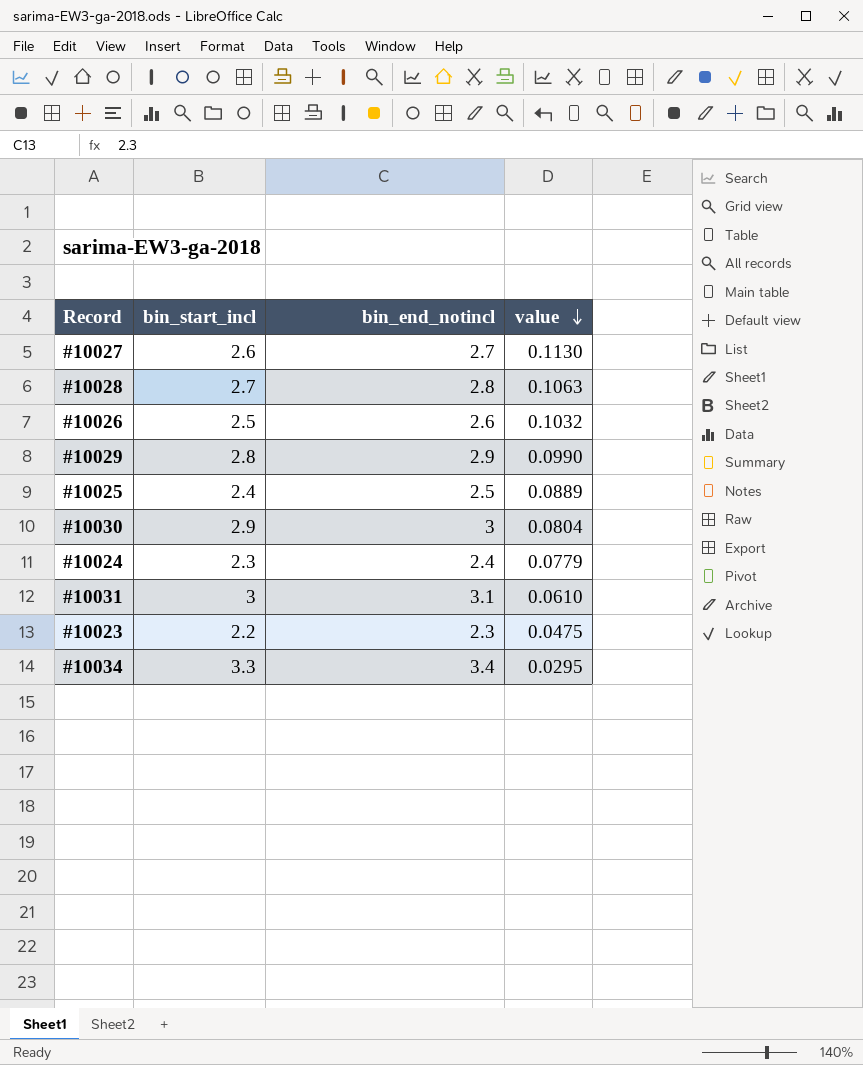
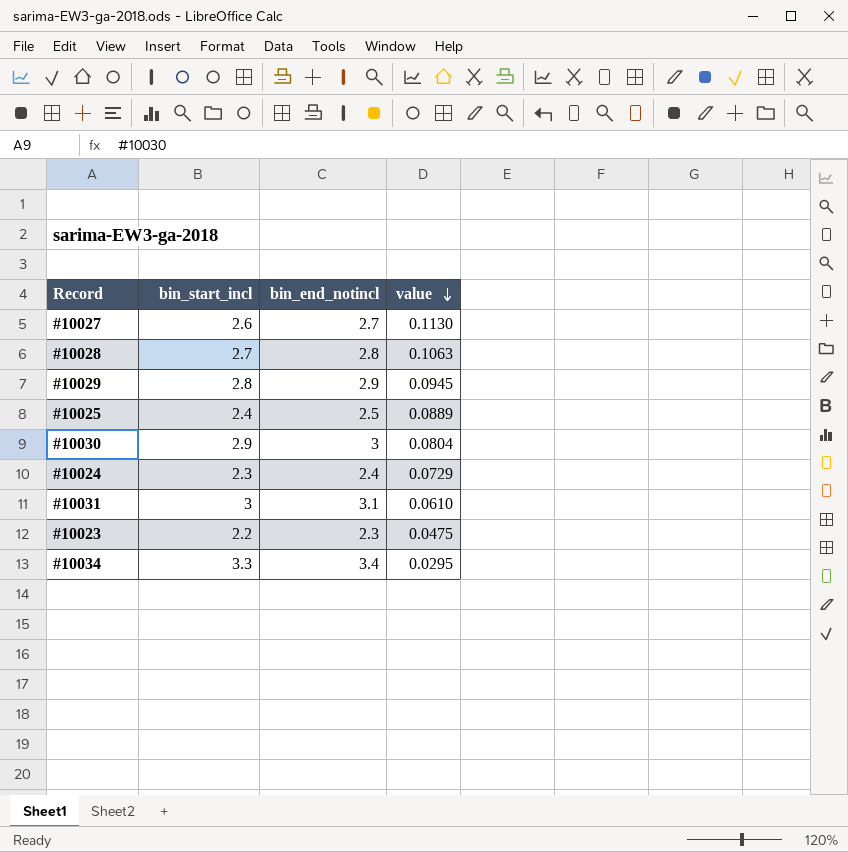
row #10026: 2.5 | 2.6 | 0.1032 -> none
#10029 | value: 0.0990 -> 0.0945
#10024 | value: 0.0779 -> 0.0729

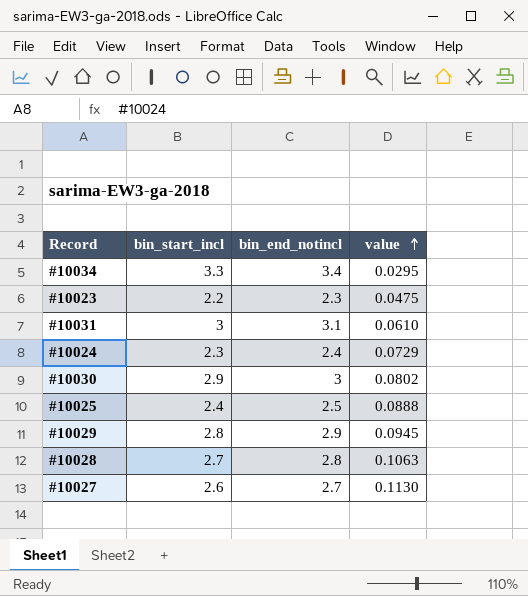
row order: value descending -> value ascending
#10030 | value: 0.0804 -> 0.0802
#10025 | value: 0.0889 -> 0.0888

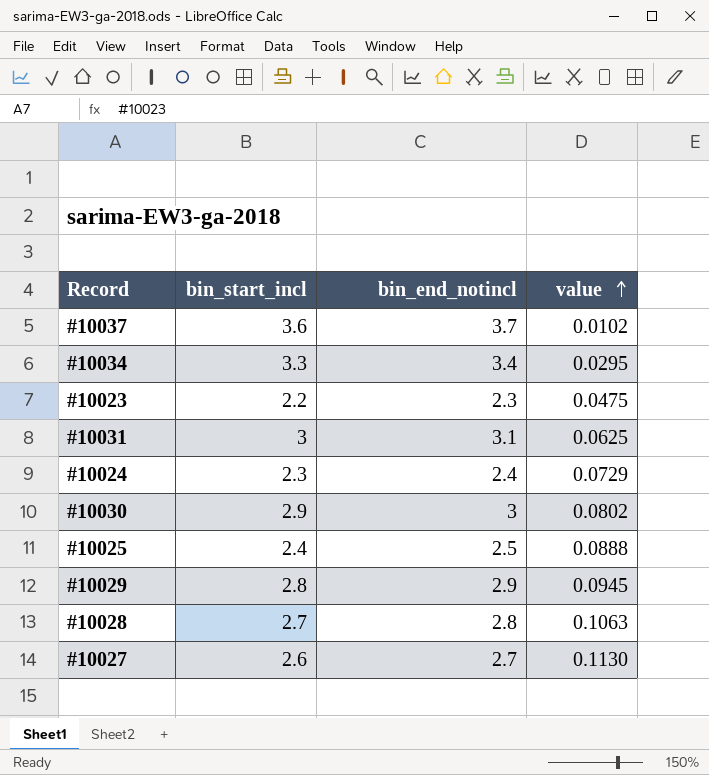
row #10037: none -> 3.6 | 3.7 | 0.0102
#10031 | value: 0.0610 -> 0.0625

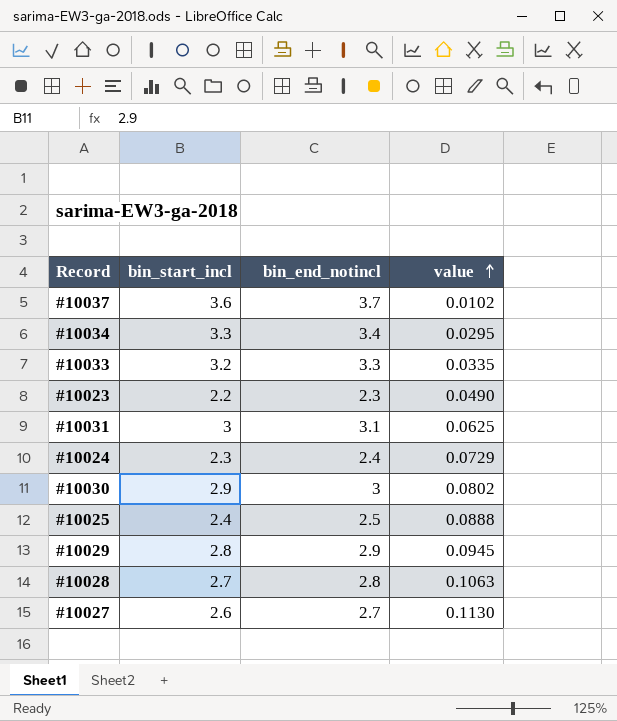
row #10033: none -> 3.2 | 3.3 | 0.0335
#10023 | value: 0.0475 -> 0.0490

